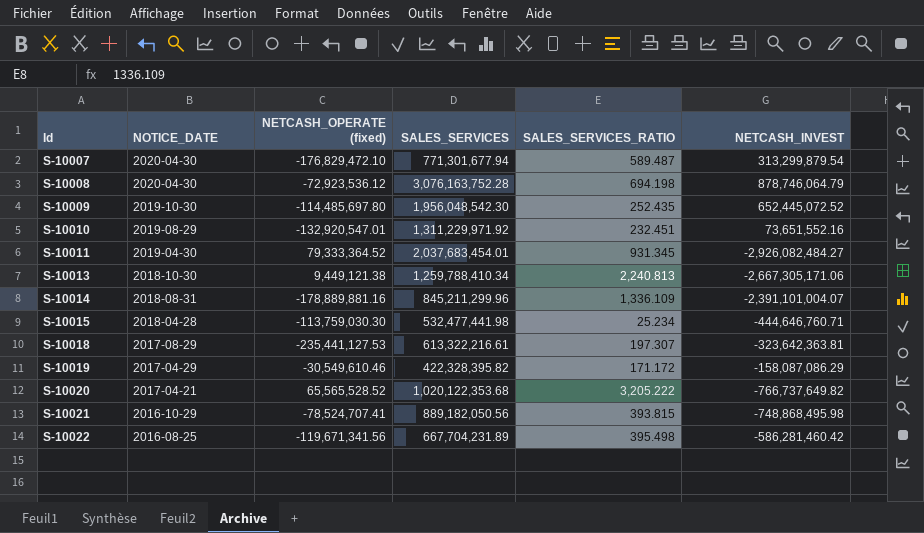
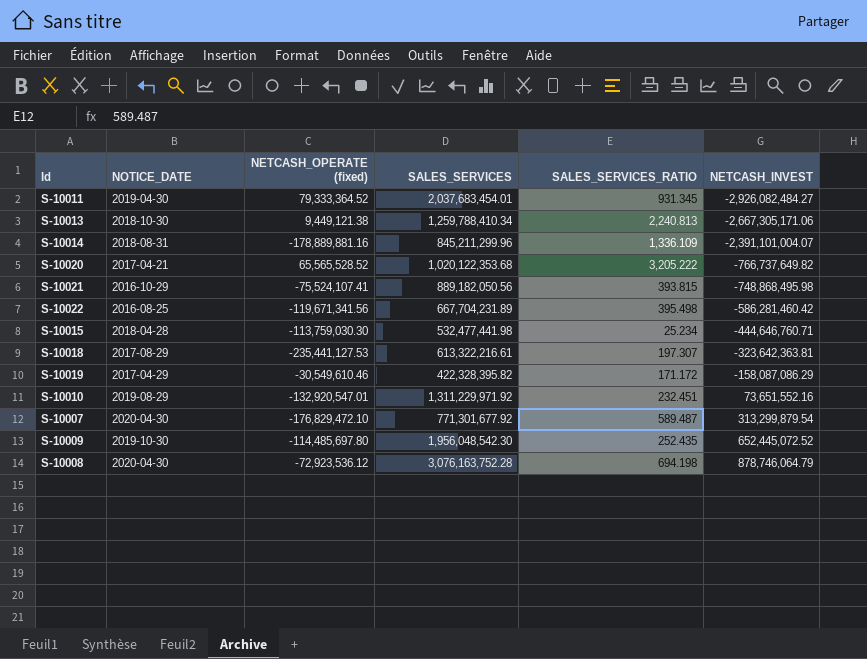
row order: Id ascending -> NETCASH_INVEST ascending
S-10021 | NETCASH_OPERATE (fixed): -78,524,707.41 -> -75,524,107.41
S-10007 | SALES_SERVICES: 771,301,677.94 -> 771,301,677.92

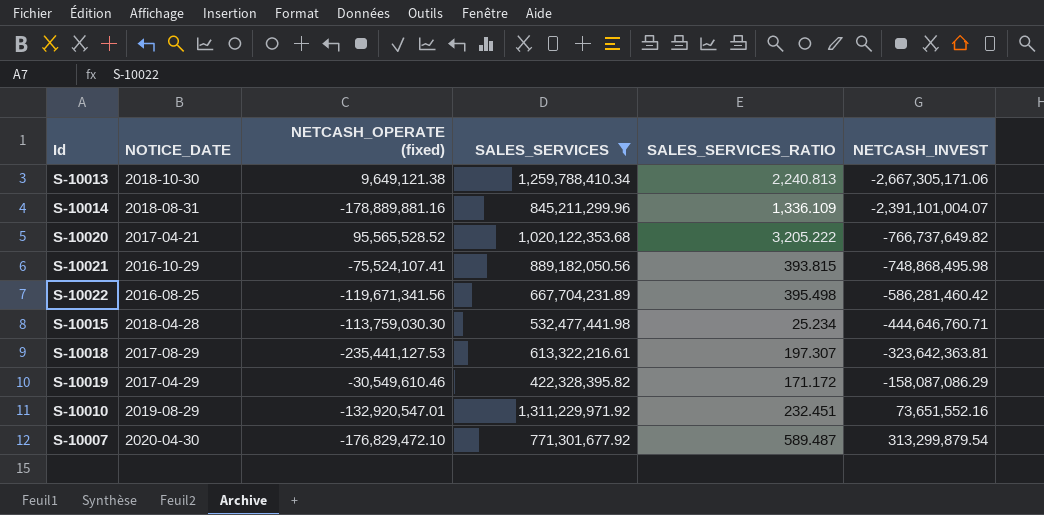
filter: none -> SALES_SERVICES <= 1,311,229,971.92
S-10013 | NETCASH_OPERATE (fixed): 9,449,121.38 -> 9,649,121.38
S-10020 | NETCASH_OPERATE (fixed): 65,565,528.52 -> 95,565,528.52

